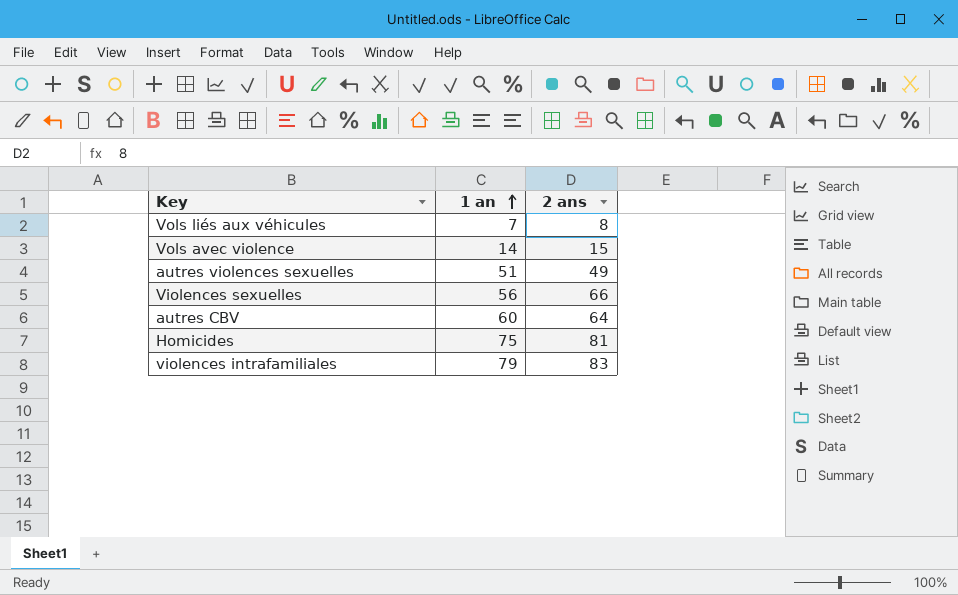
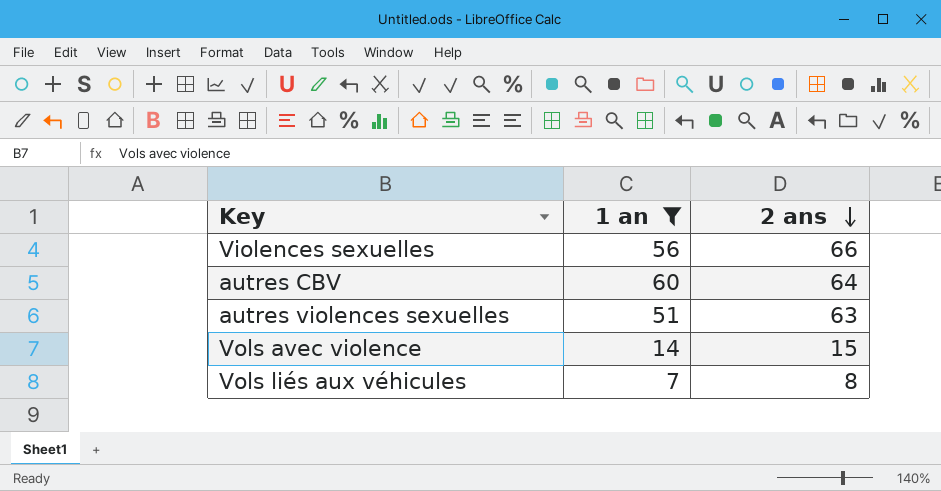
filter: none -> 1 an <= 60
row order: 1 an ascending -> 2 ans descending
autres violences sexuelles | 2 ans: 49 -> 63

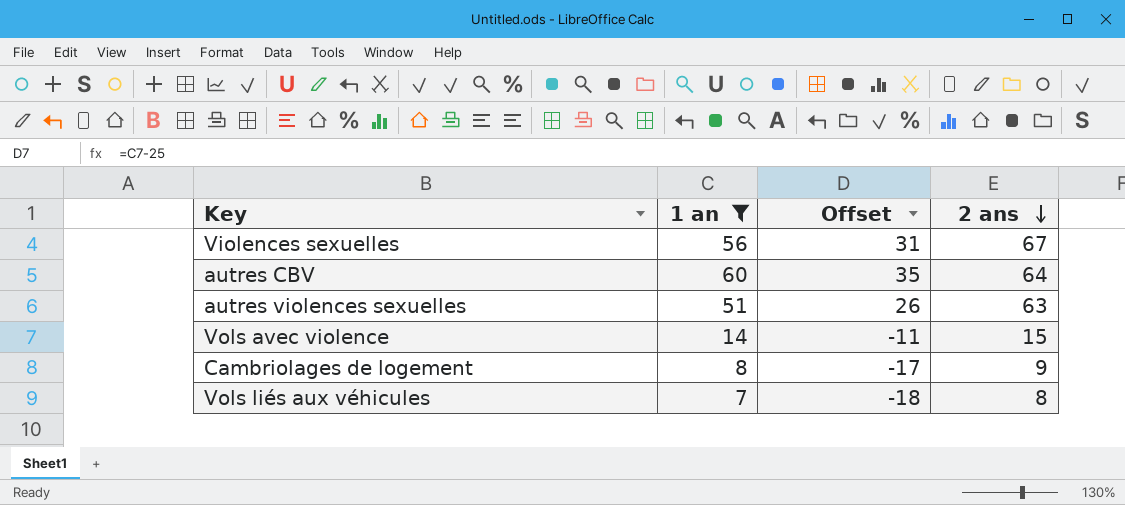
column Offset | formula: none -> [1 an] - 25
Violences sexuelles | 2 ans: 66 -> 67
row Cambriolages de logement: none -> 8 | -17 | 9

